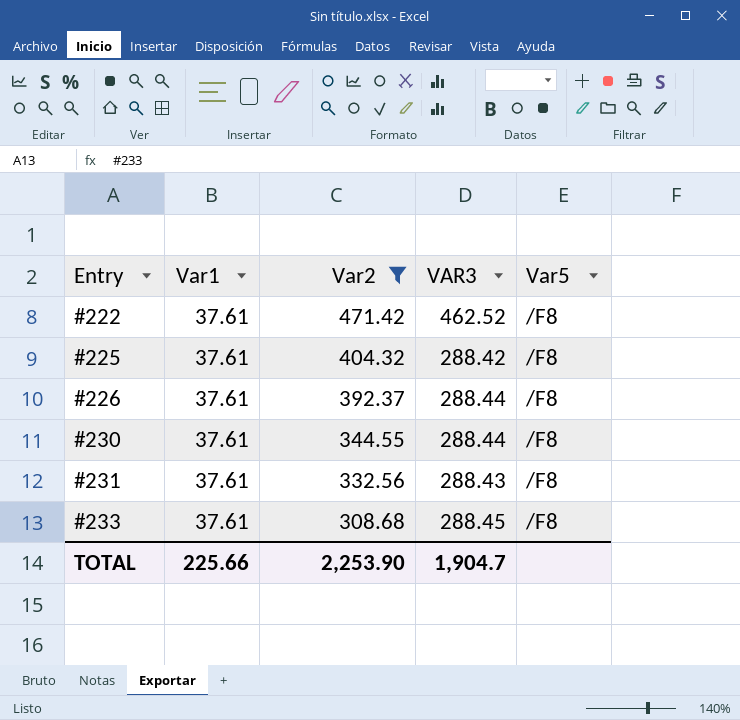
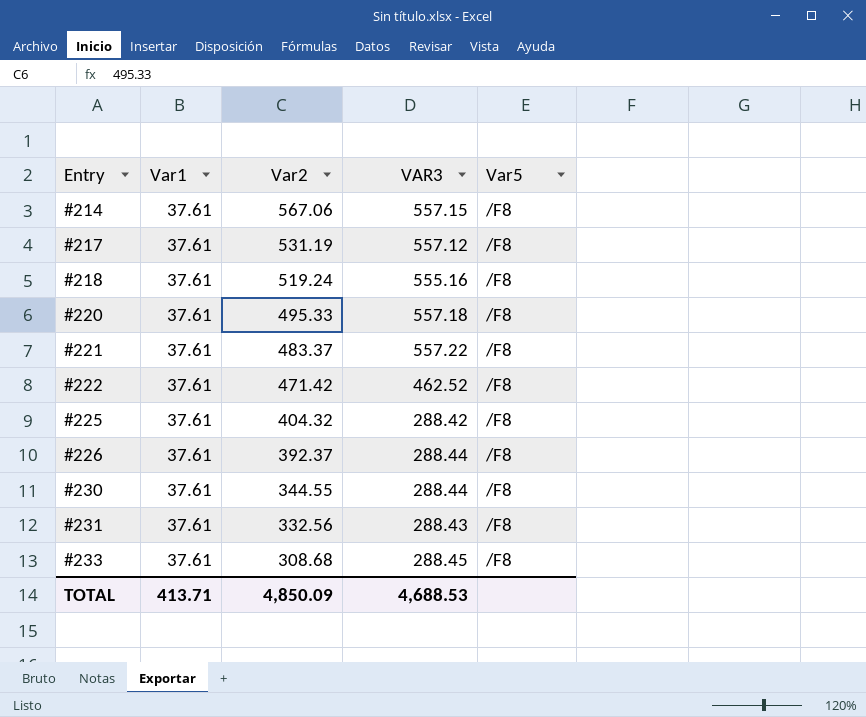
filter: Var2 <= 471.42 -> none
TOTAL | Var1: 225.66 -> 413.71
TOTAL | Var2: 2,253.90 -> 4,850.09
TOTAL | VAR3: 1,904.7 -> 4,688.53

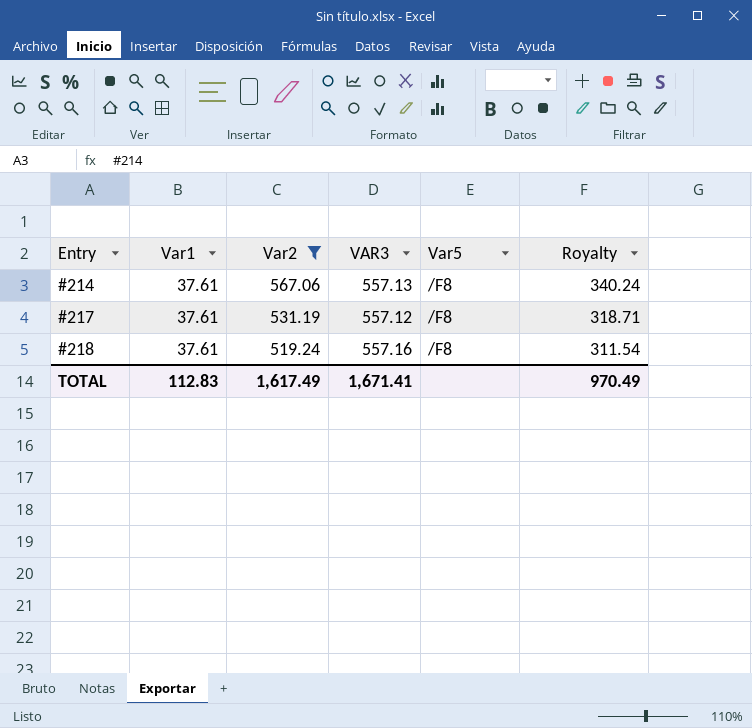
filter: none -> Var2 >= 519.24
column Royalty | formula: none -> [Var2] * 0.6
#214 | VAR3: 557.15 -> 557.13
#218 | VAR3: 555.16 -> 557.16
TOTAL | Var1: 413.71 -> 112.83
TOTAL | Var2: 4,850.09 -> 1,617.49
TOTAL | VAR3: 4,688.53 -> 1,671.41

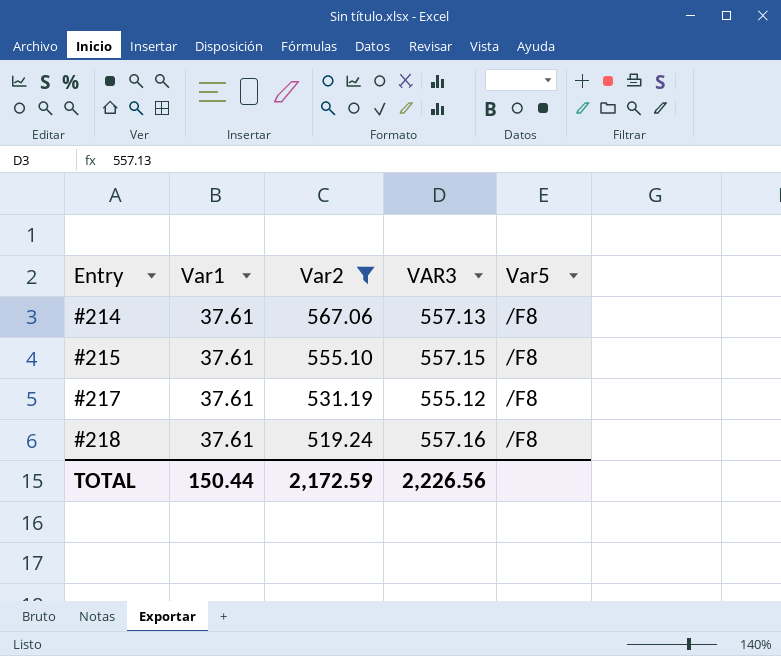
column Royalty | formula: [Var2] * 0.6 -> none
row #215: none -> 37.61 | 555.10 | 557.15 | /F8
#217 | VAR3: 557.12 -> 555.12
TOTAL | Var1: 112.83 -> 150.44
TOTAL | Var2: 1,617.49 -> 2,172.59
TOTAL | VAR3: 1,671.41 -> 2,226.56

